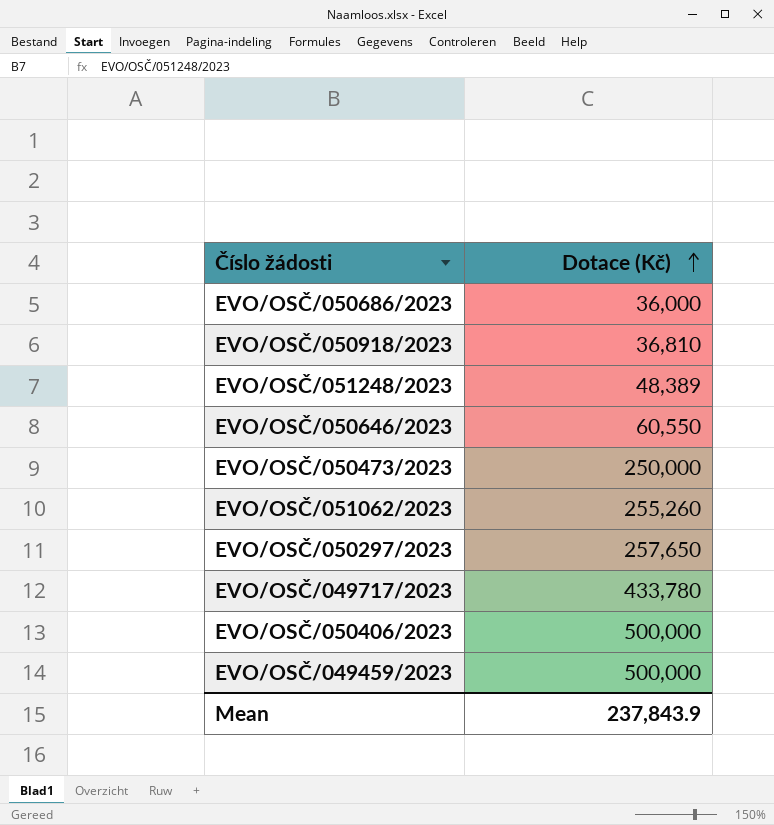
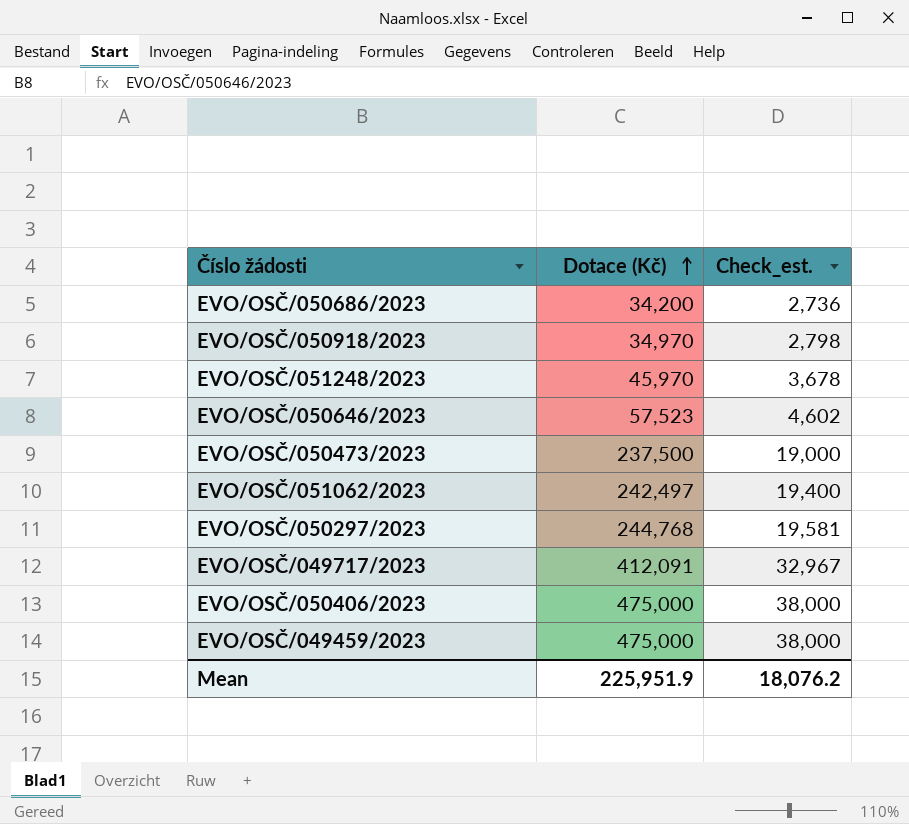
column Check_est. | formula: none -> [Dotace (Kč)] * 0.08
EVO/OSČ/050686/2023 | Dotace (Kč): 36,000 -> 34,200
EVO/OSČ/050918/2023 | Dotace (Kč): 36,810 -> 34,970
EVO/OSČ/051248/2023 | Dotace (Kč): 48,389 -> 45,970
EVO/OSČ/050646/2023 | Dotace (Kč): 60,550 -> 57,523
EVO/OSČ/050473/2023 | Dotace (Kč): 250,000 -> 237,500
EVO/OSČ/051062/2023 | Dotace (Kč): 255,260 -> 242,497
EVO/OSČ/050297/2023 | Dotace (Kč): 257,650 -> 244,768
EVO/OSČ/049717/2023 | Dotace (Kč): 433,780 -> 412,091
EVO/OSČ/050406/2023 | Dotace (Kč): 500,000 -> 475,000
EVO/OSČ/049459/2023 | Dotace (Kč): 500,000 -> 475,000
Mean | Dotace (Kč): 237,843.9 -> 225,951.9

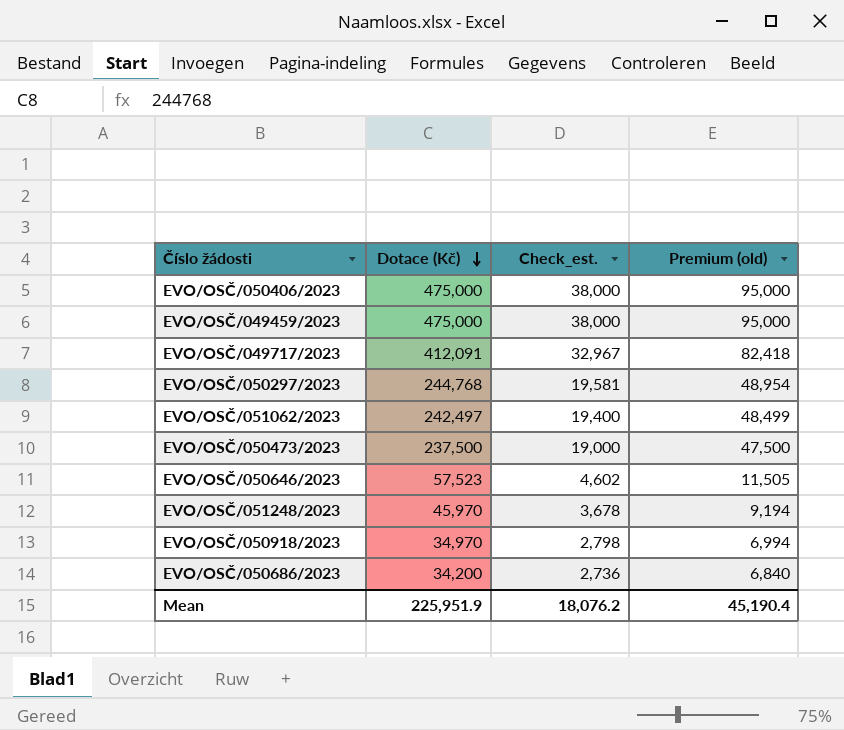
row order: Dotace (Kč) ascending -> Dotace (Kč) descending
column Premium (old) | formula: none -> [Dotace (Kč)] * 0.2

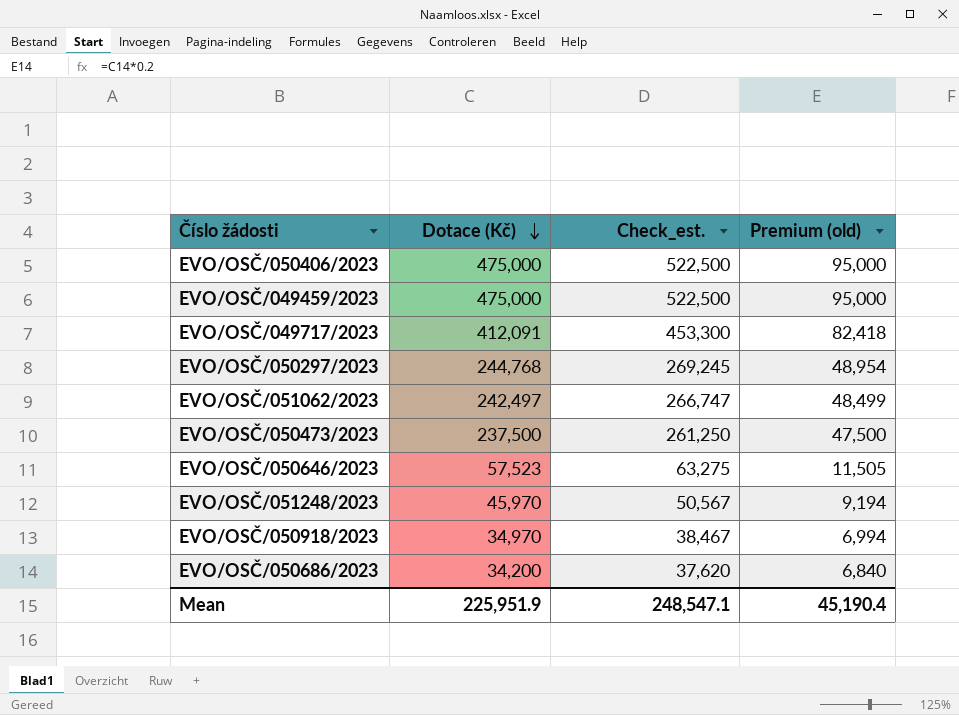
column Check_est. | formula: [Dotace (Kč)] * 0.08 -> [Dotace (Kč)] * 1.1
Mean | Check_est.: 18,076.2 -> 248,547.1

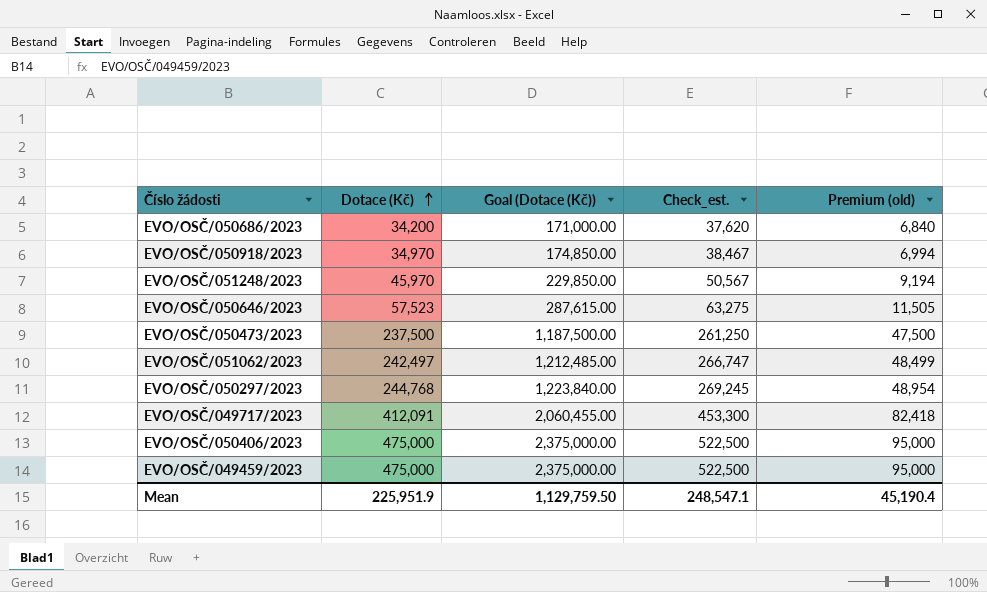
row order: Dotace (Kč) descending -> Dotace (Kč) ascending
column Goal (Dotace (Kč)) | formula: none -> [Dotace (Kč)] * 5

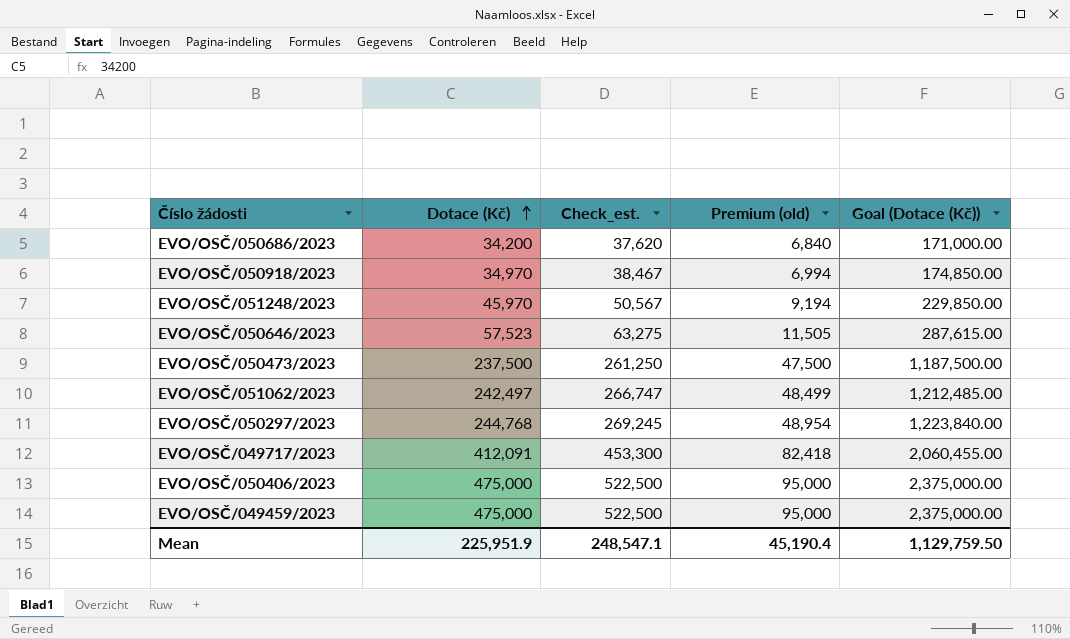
column Goal (Dotace (Kč)) | position: 3 -> 5

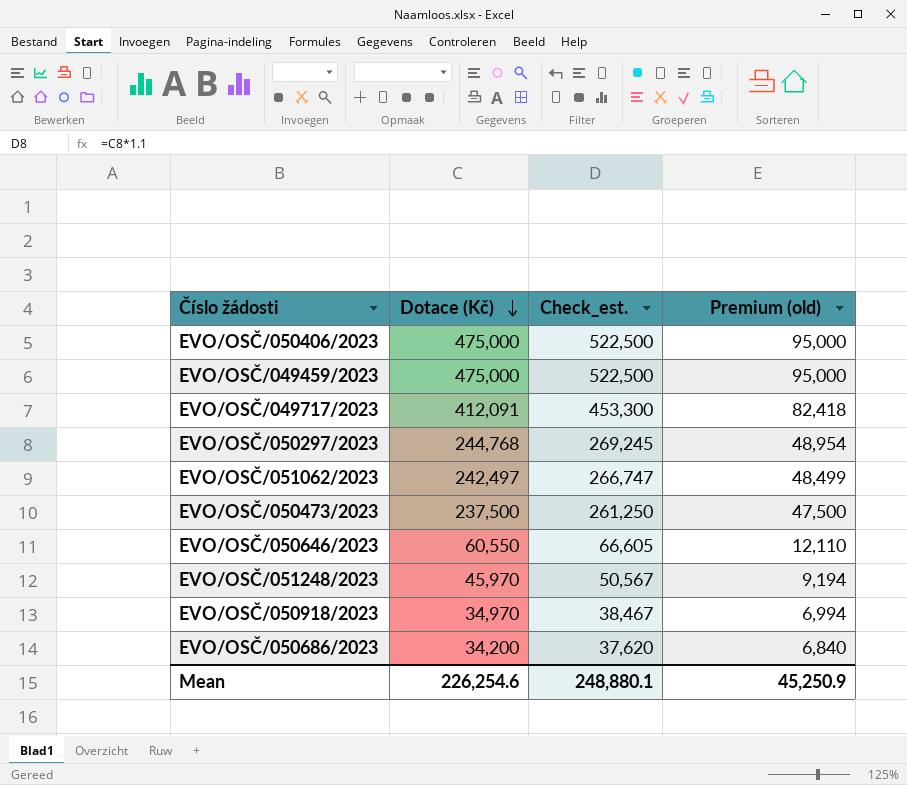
row order: Dotace (Kč) ascending -> Dotace (Kč) descending
column Goal (Dotace (Kč)) | formula: [Dotace (Kč)] * 5 -> none
EVO/OSČ/050646/2023 | Dotace (Kč): 57,523 -> 60,550
EVO/OSČ/050646/2023 | Check_est.: 63,275 -> 66,605
EVO/OSČ/050646/2023 | Premium (old): 11,505 -> 12,110
Mean | Dotace (Kč): 225,951.9 -> 226,254.6
Mean | Check_est.: 248,547.1 -> 248,880.1
Mean | Premium (old): 45,190.4 -> 45,250.9

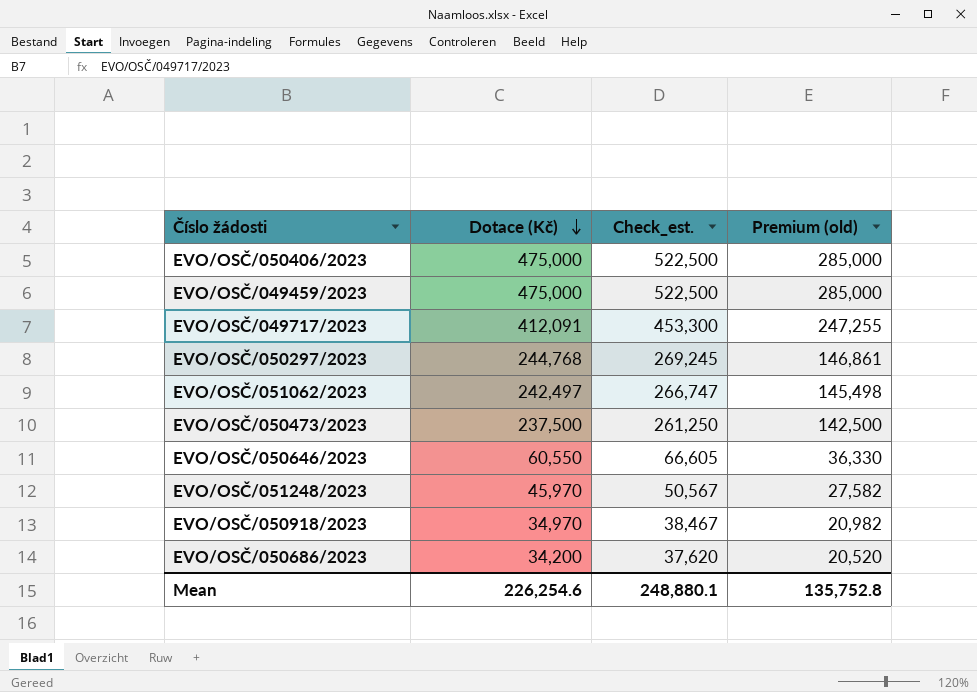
column Premium (old) | formula: [Dotace (Kč)] * 0.2 -> [Dotace (Kč)] * 0.6
Mean | Premium (old): 45,250.9 -> 135,752.8

